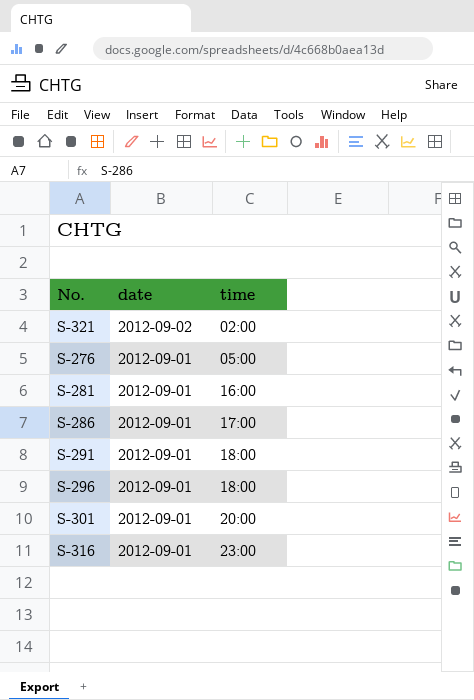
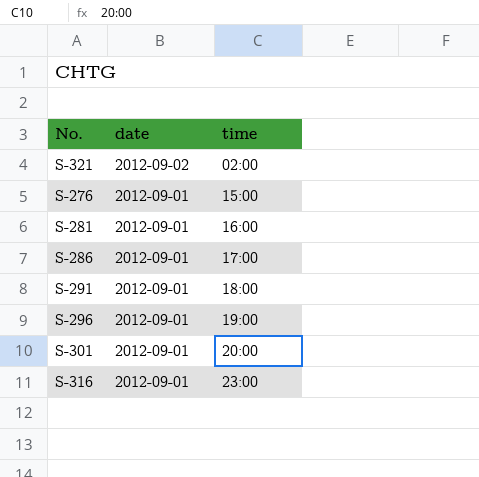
S-276 | time: 05:00 -> 15:00
S-296 | time: 18:00 -> 19:00

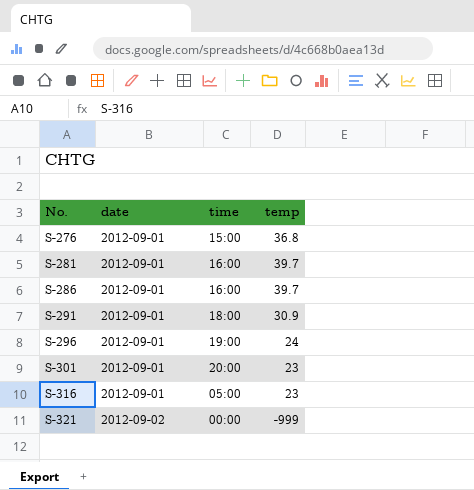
row order: date descending -> No. ascending
column temp | position: none -> 4
S-286 | time: 17:00 -> 16:00
S-316 | time: 23:00 -> 05:00
S-321 | time: 02:00 -> 00:00

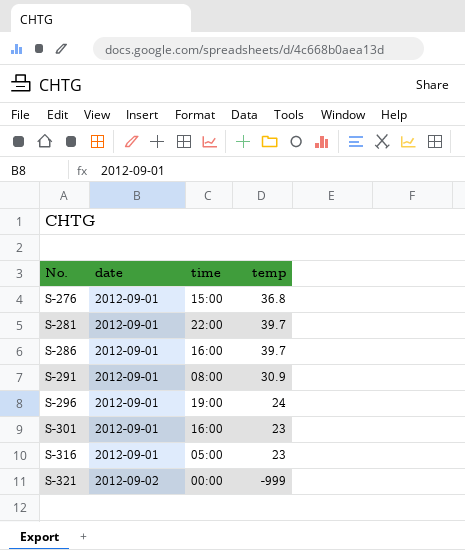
S-281 | time: 16:00 -> 22:00
S-291 | time: 18:00 -> 08:00
S-301 | time: 20:00 -> 16:00

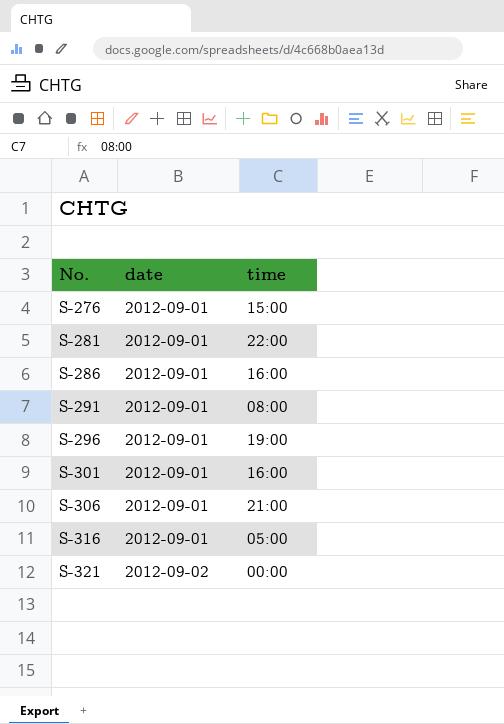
column temp | position: 4 -> none
row S-306: none -> 2012-09-01 | 21:00

